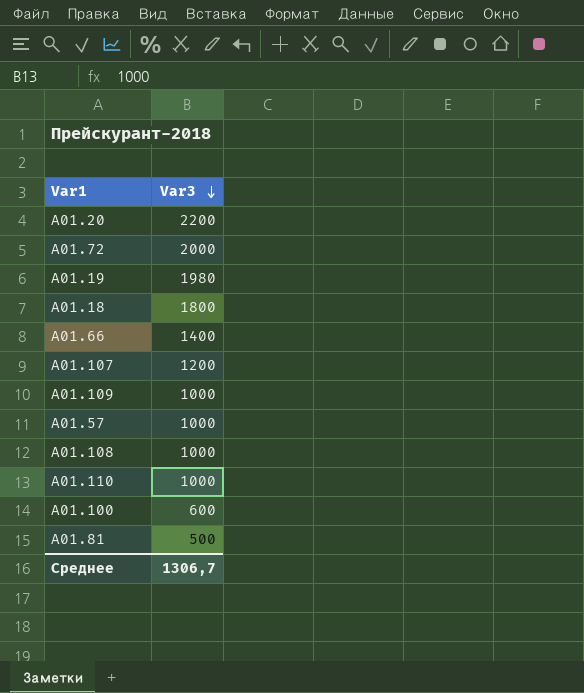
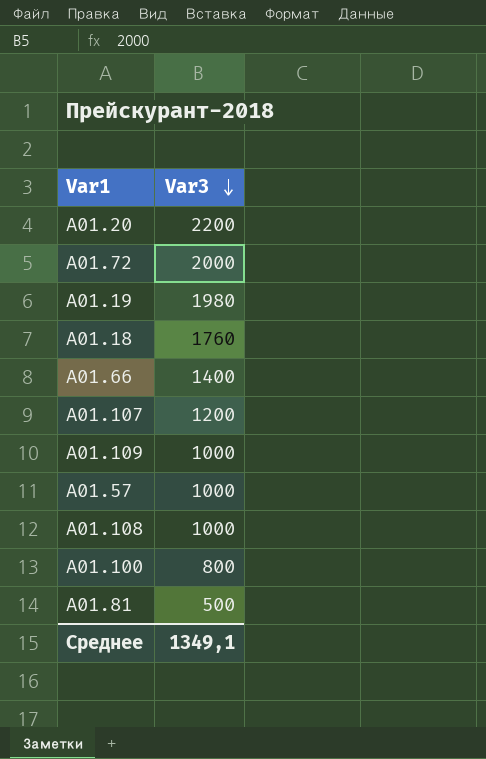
row А01.110: 1000 -> none
А01.18 | Var3: 1800 -> 1760
А01.100 | Var3: 600 -> 800
Среднее | Var3: 1306,7 -> 1349,1

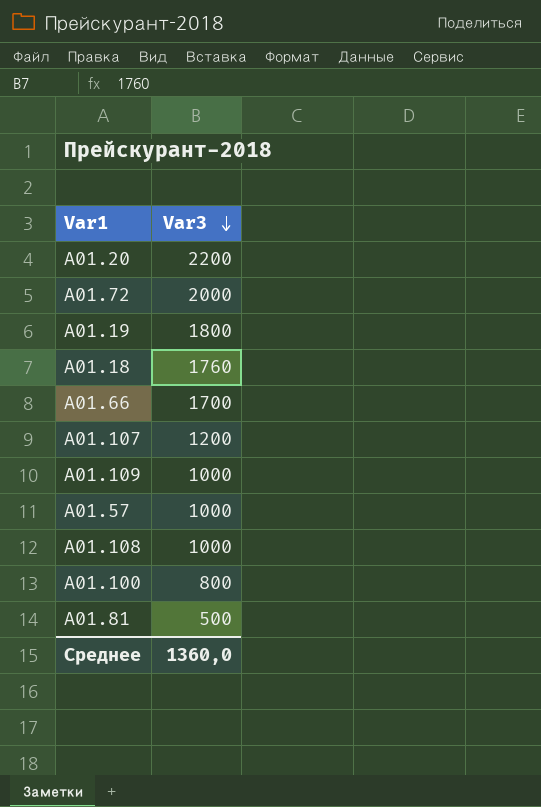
А01.19 | Var3: 1980 -> 1800
А01.66 | Var3: 1400 -> 1700
Среднее | Var3: 1349,1 -> 1360,0

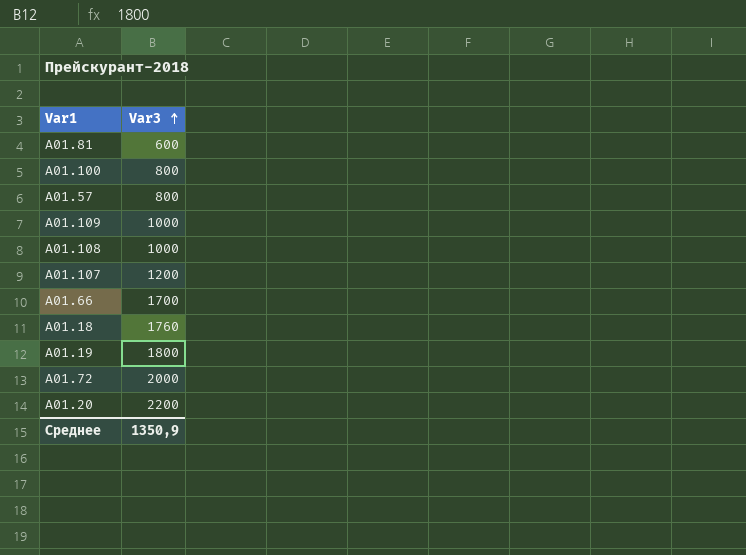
row order: Var3 descending -> Var3 ascending
А01.81 | Var3: 500 -> 600
А01.57 | Var3: 1000 -> 800
Среднее | Var3: 1360,0 -> 1350,9

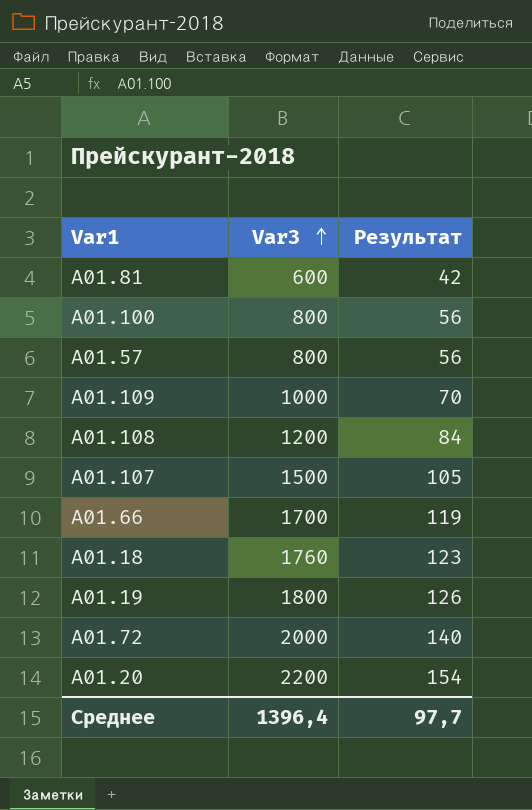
column Результат | formula: none -> [Var3] * 0,07
А01.108 | Var3: 1000 -> 1200
А01.107 | Var3: 1200 -> 1500
Среднее | Var3: 1350,9 -> 1396,4

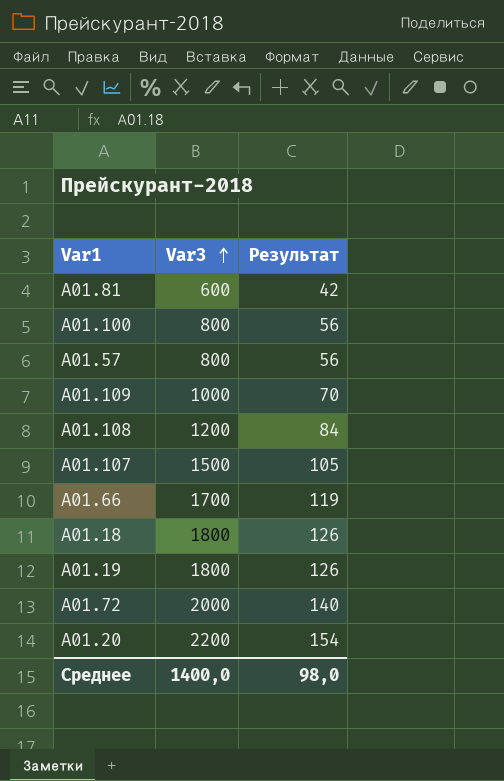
А01.18 | Var3: 1760 -> 1800
А01.18 | Результат: 123 -> 126
Среднее | Var3: 1396,4 -> 1400,0
Среднее | Результат: 97,7 -> 98,0

